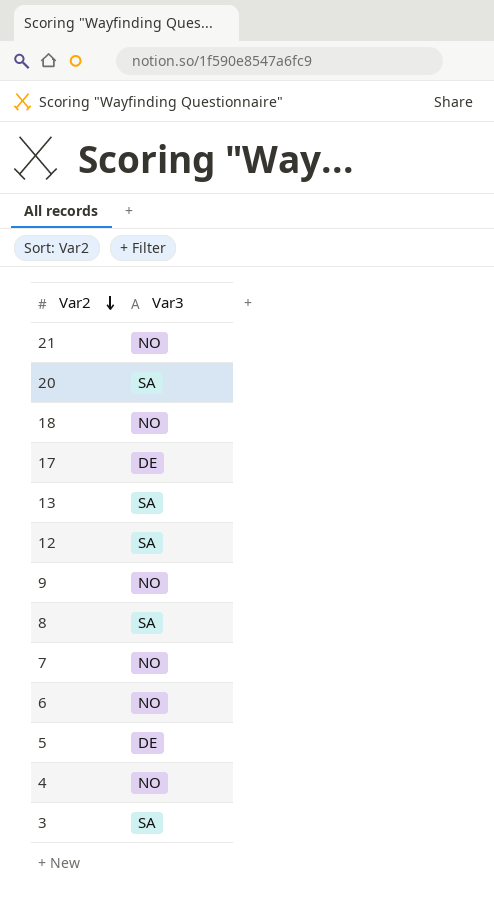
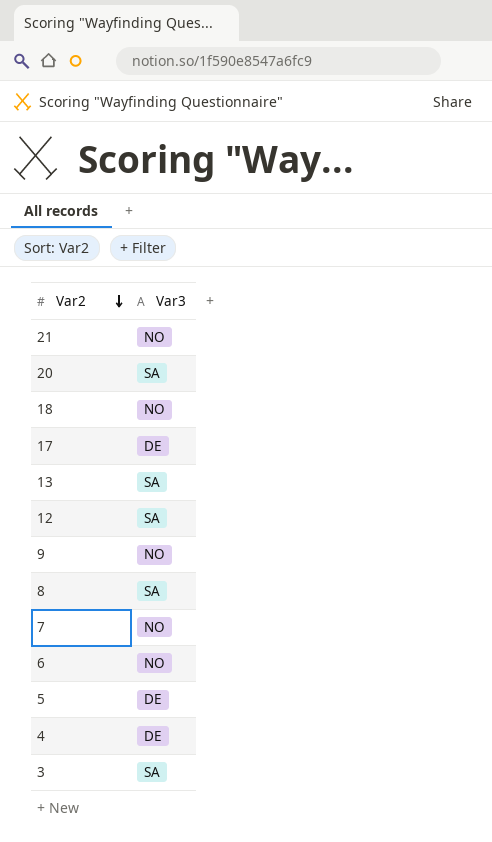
4 | Var3: NO -> DE

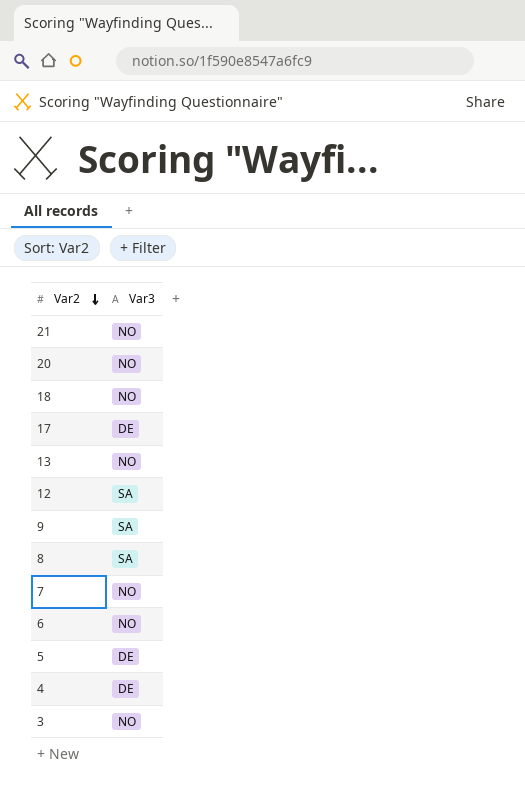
20 | Var3: SA -> NO
13 | Var3: SA -> NO
9 | Var3: NO -> SA
3 | Var3: SA -> NO

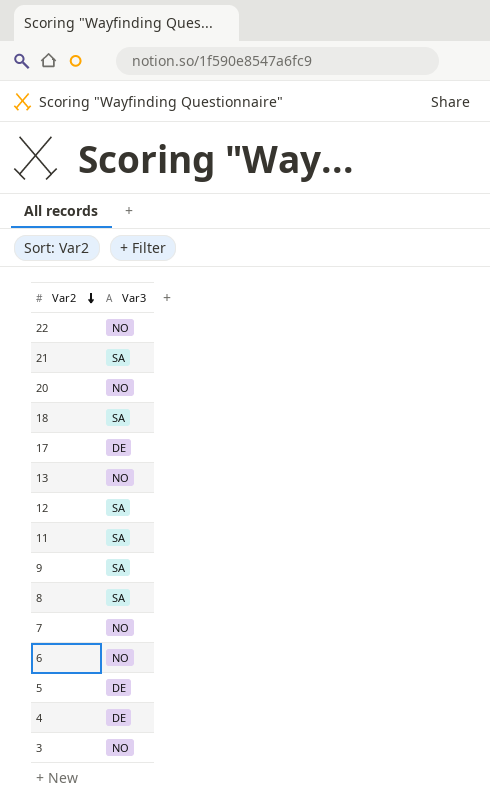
row 22: none -> NO
21 | Var3: NO -> SA
18 | Var3: NO -> SA
row 11: none -> SA

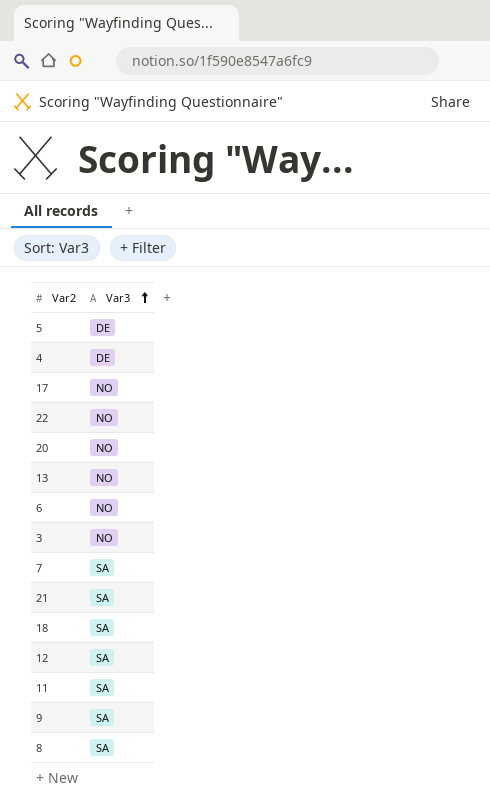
row order: Var2 descending -> Var3 ascending
17 | Var3: DE -> NO
7 | Var3: NO -> SA

